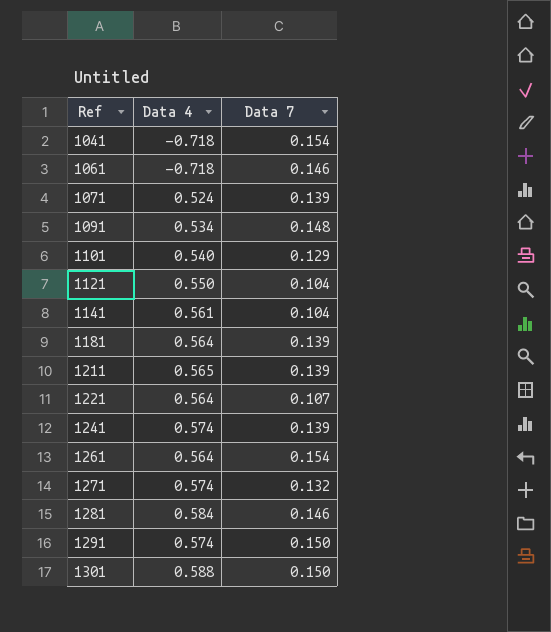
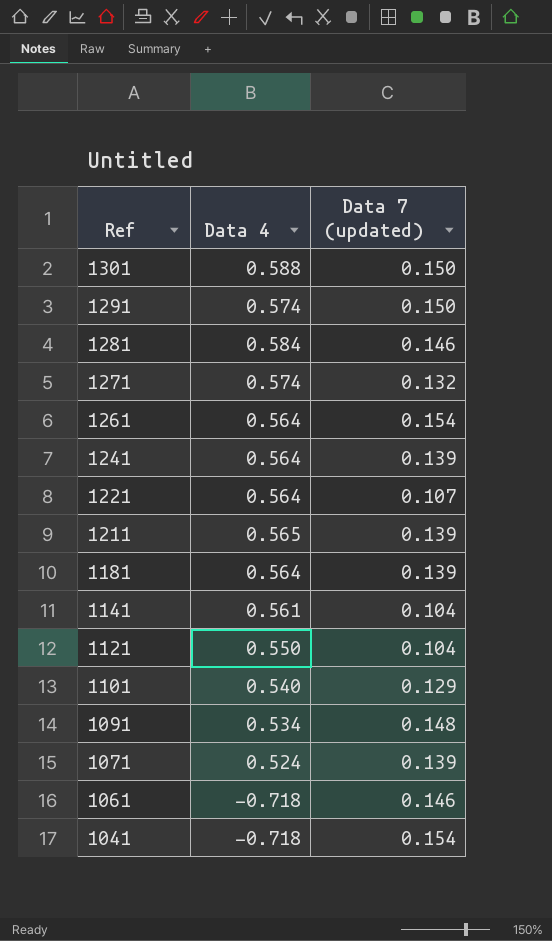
row order: Ref ascending -> Ref descending
column name: Data 7 -> Data 7 (updated)
1241 | Data 4: 0.574 -> 0.564

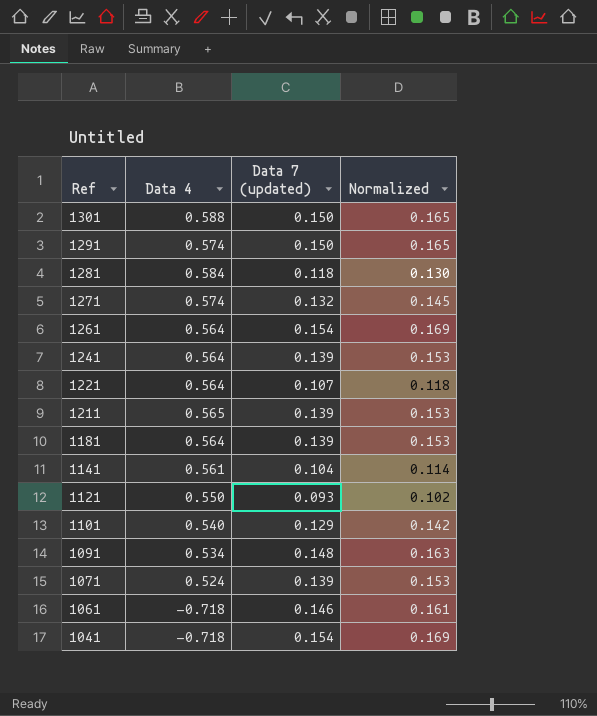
column Normalized | formula: none -> [Data 7 (updated)] * 1.1
1281 | Data 7 (updated): 0.146 -> 0.118
1121 | Data 7 (updated): 0.104 -> 0.093

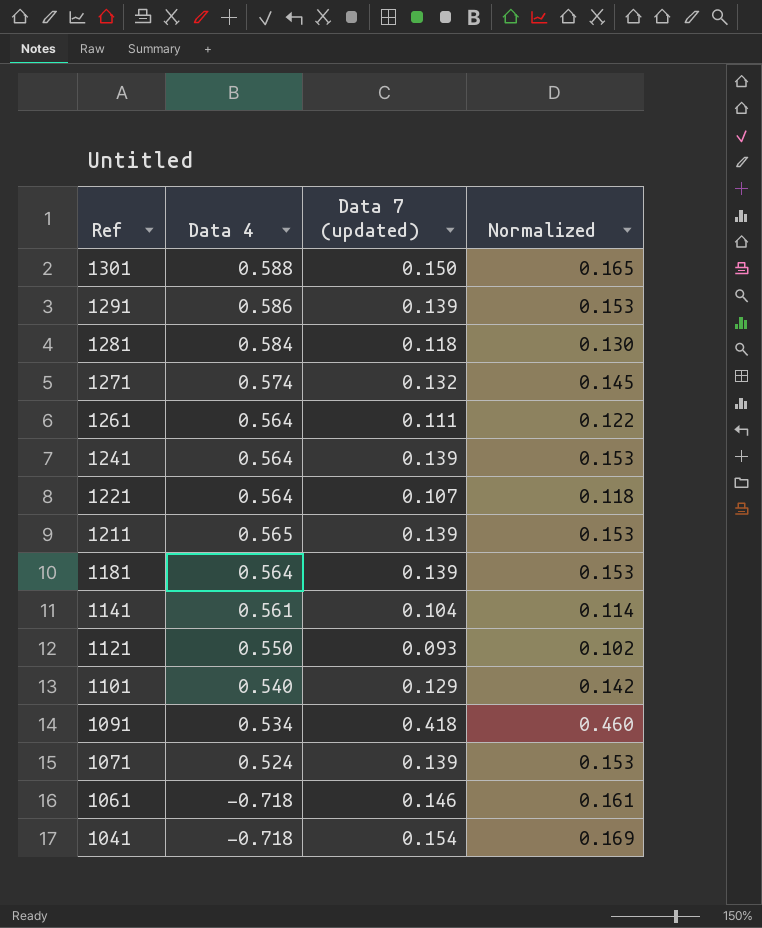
1291 | Data 4: 0.574 -> 0.586
1291 | Data 7 (updated): 0.150 -> 0.139
1291 | Normalized: 0.165 -> 0.153
1261 | Data 7 (updated): 0.154 -> 0.111
1261 | Normalized: 0.169 -> 0.122
1091 | Data 7 (updated): 0.148 -> 0.418
1091 | Normalized: 0.163 -> 0.460

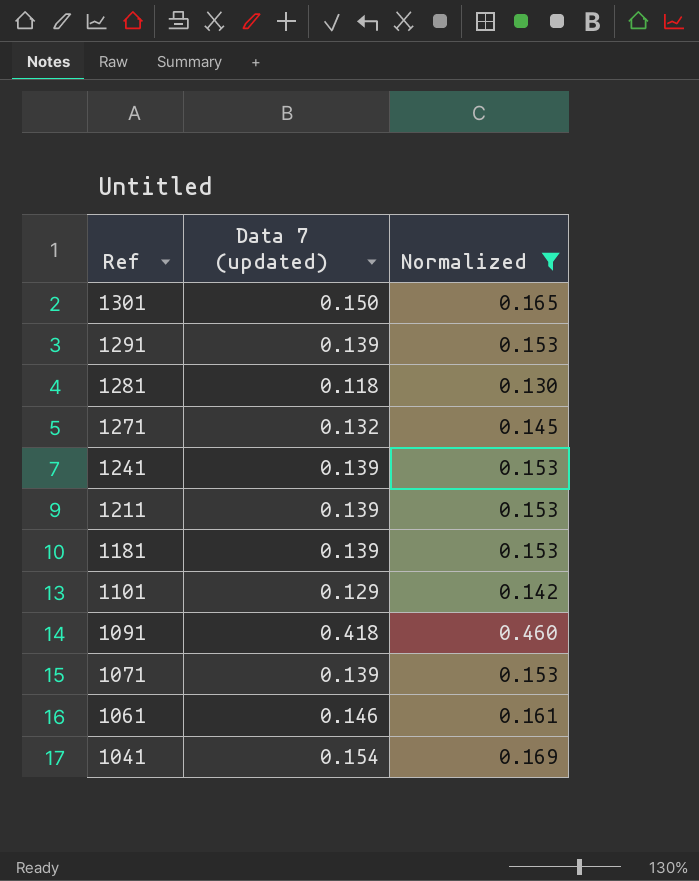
filter: none -> Normalized >= 0.130
column Data 4 | position: 2 -> none

